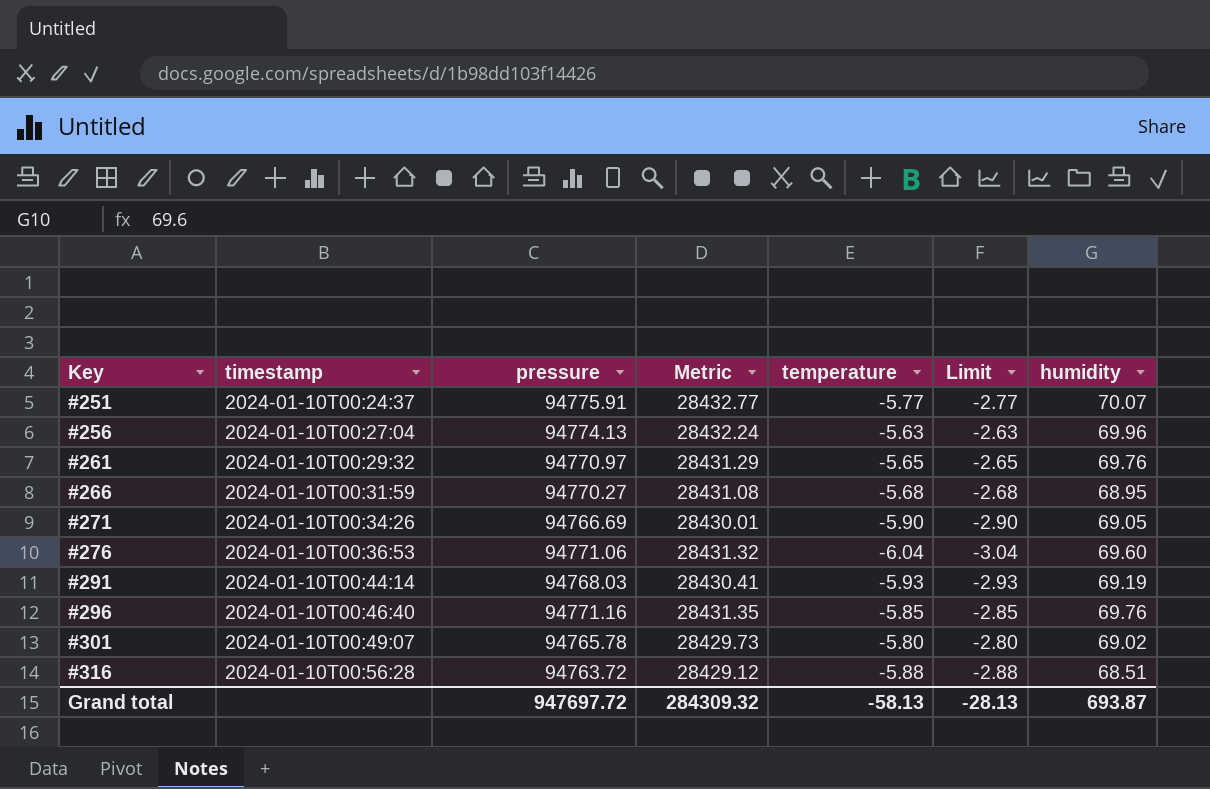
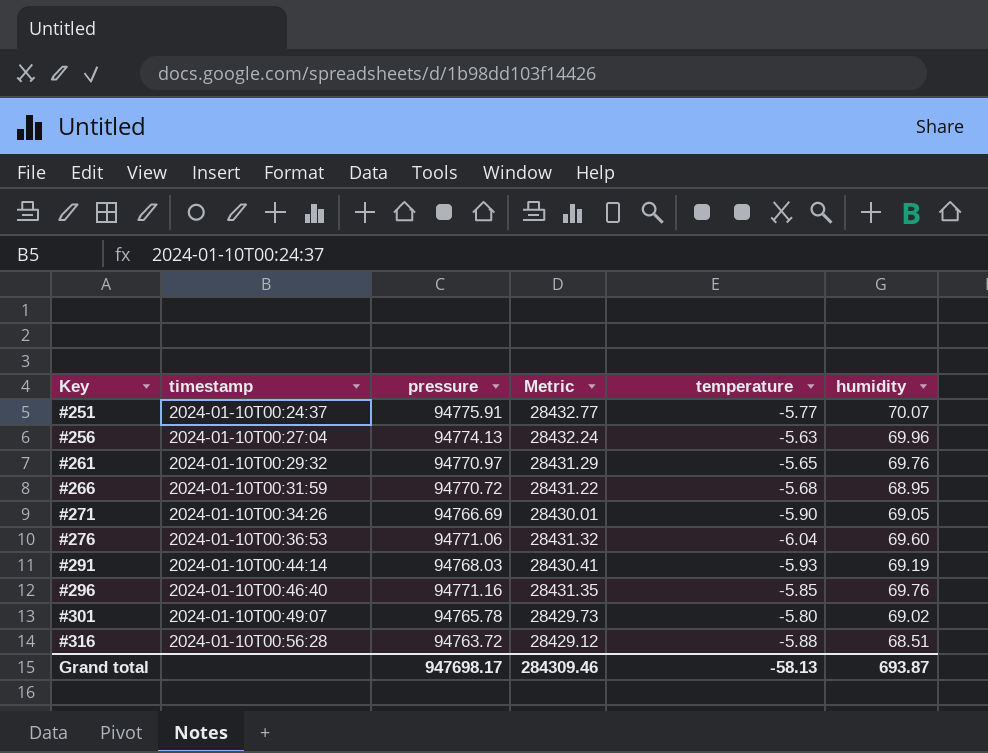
column Limit | formula: [temperature] + 3 -> none
#266 | pressure: 94770.27 -> 94770.72
#266 | Metric: 28431.08 -> 28431.22
Grand total | pressure: 947697.72 -> 947698.17
Grand total | Metric: 284309.32 -> 284309.46

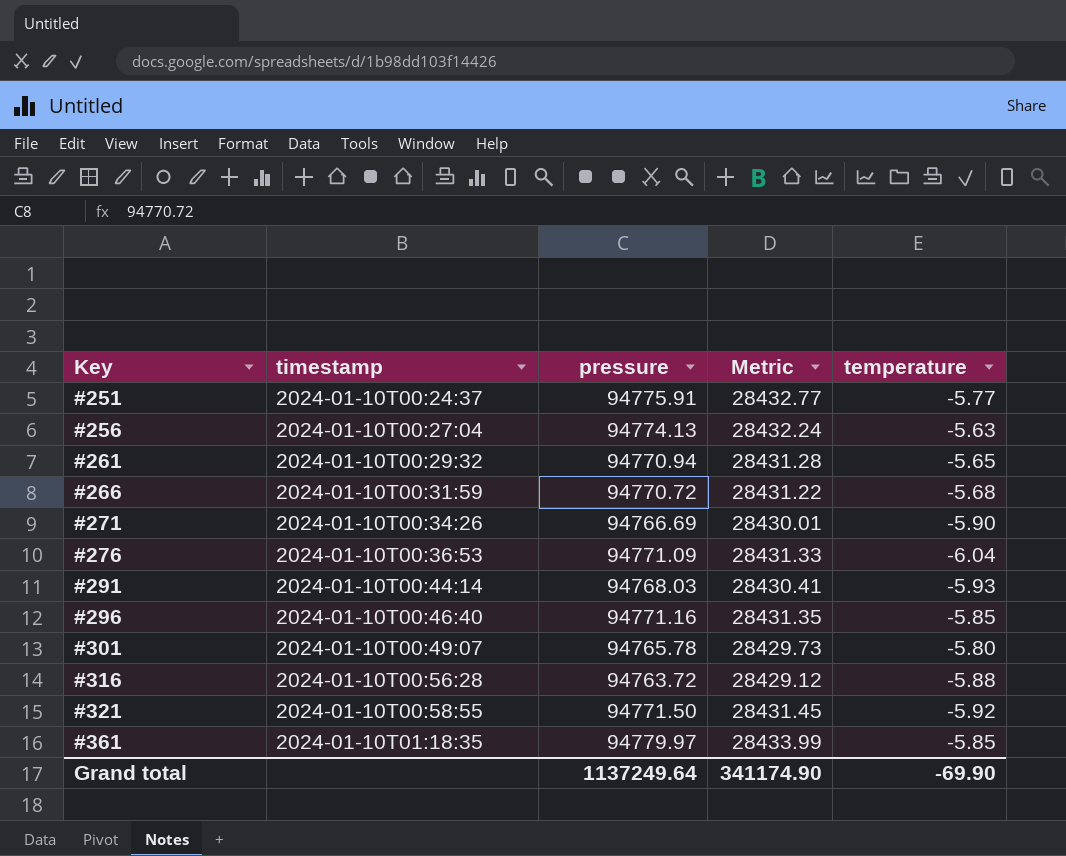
column humidity | position: 6 -> none
#261 | pressure: 94770.97 -> 94770.94
#261 | Metric: 28431.29 -> 28431.28
#276 | pressure: 94771.06 -> 94771.09
#276 | Metric: 28431.32 -> 28431.33
row #321: none -> 2024-01-10T00:58:55 | 94771.50 | 28431.45 | -5.92
row #361: none -> 2024-01-10T01:18:35 | 94779.97 | 28433.99 | -5.85
Grand total | pressure: 947698.17 -> 1137249.64
Grand total | Metric: 284309.46 -> 341174.90
Grand total | temperature: -58.13 -> -69.90

